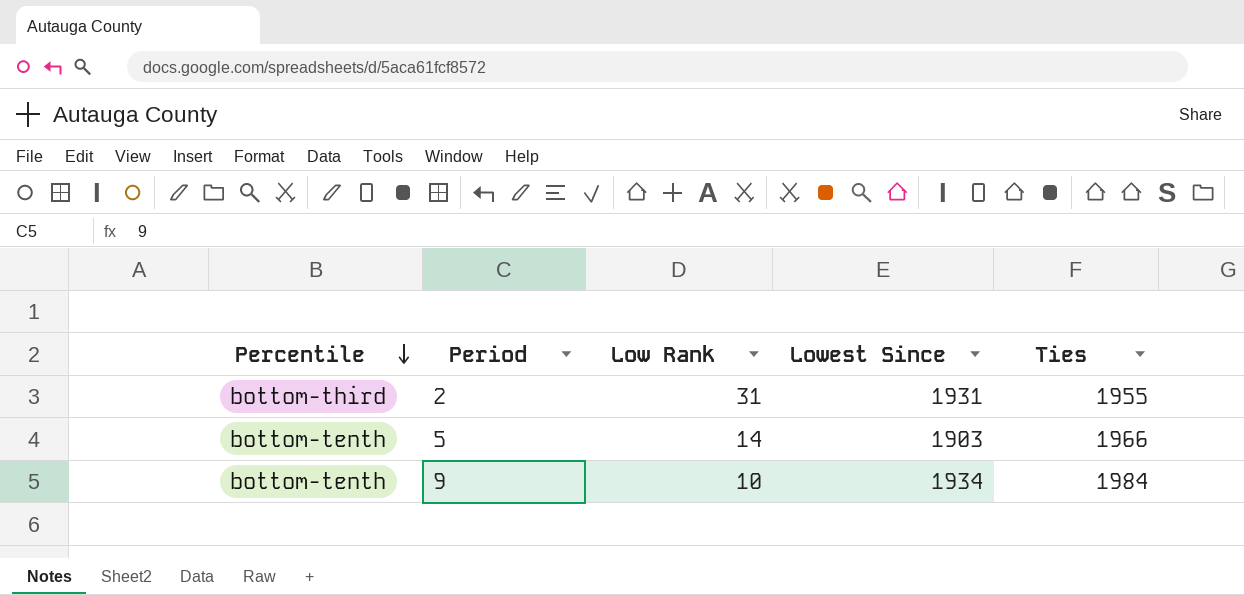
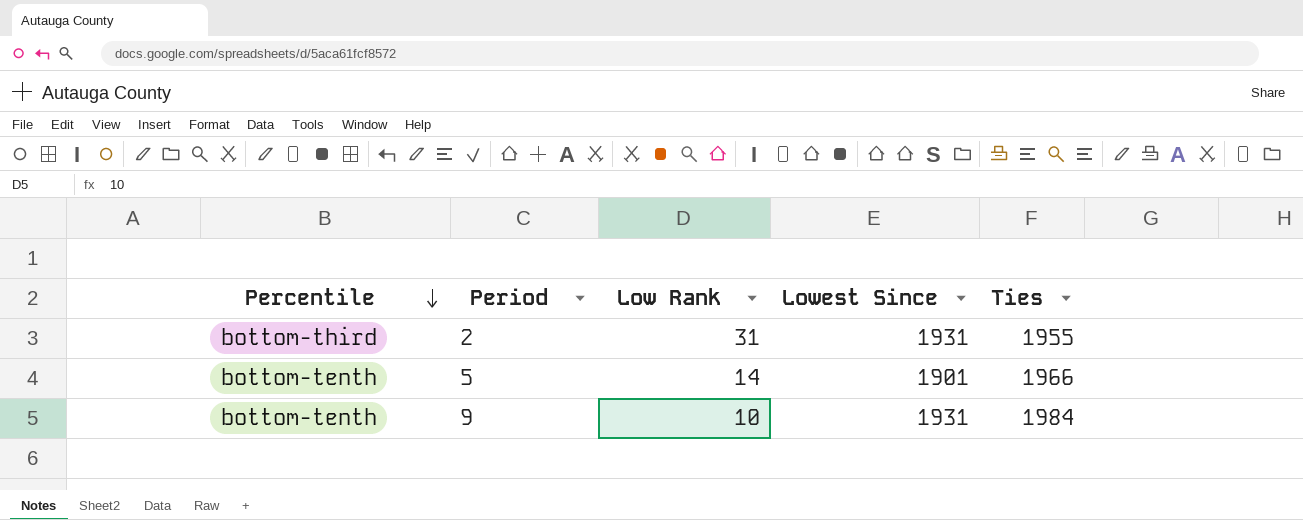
5 | Lowest Since: 1903 -> 1901
9 | Lowest Since: 1934 -> 1931

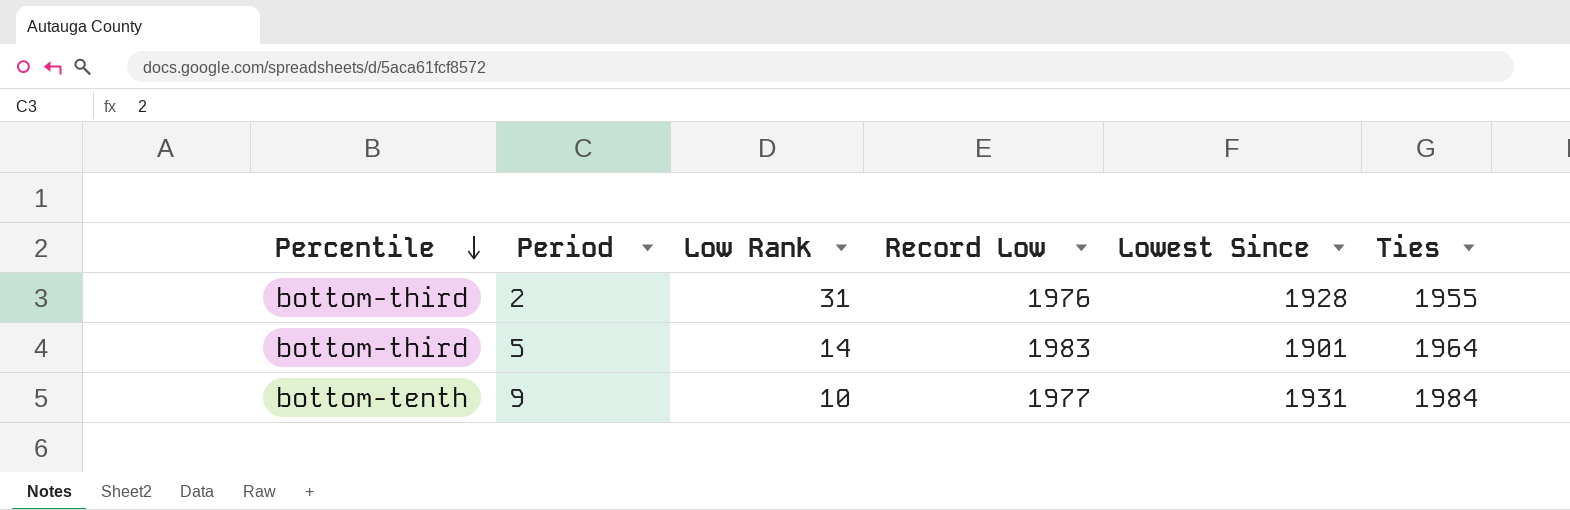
column Record Low | position: none -> 4
2 | Lowest Since: 1931 -> 1928
5 | Percentile: bottom-tenth -> bottom-third
5 | Ties: 1966 -> 1964

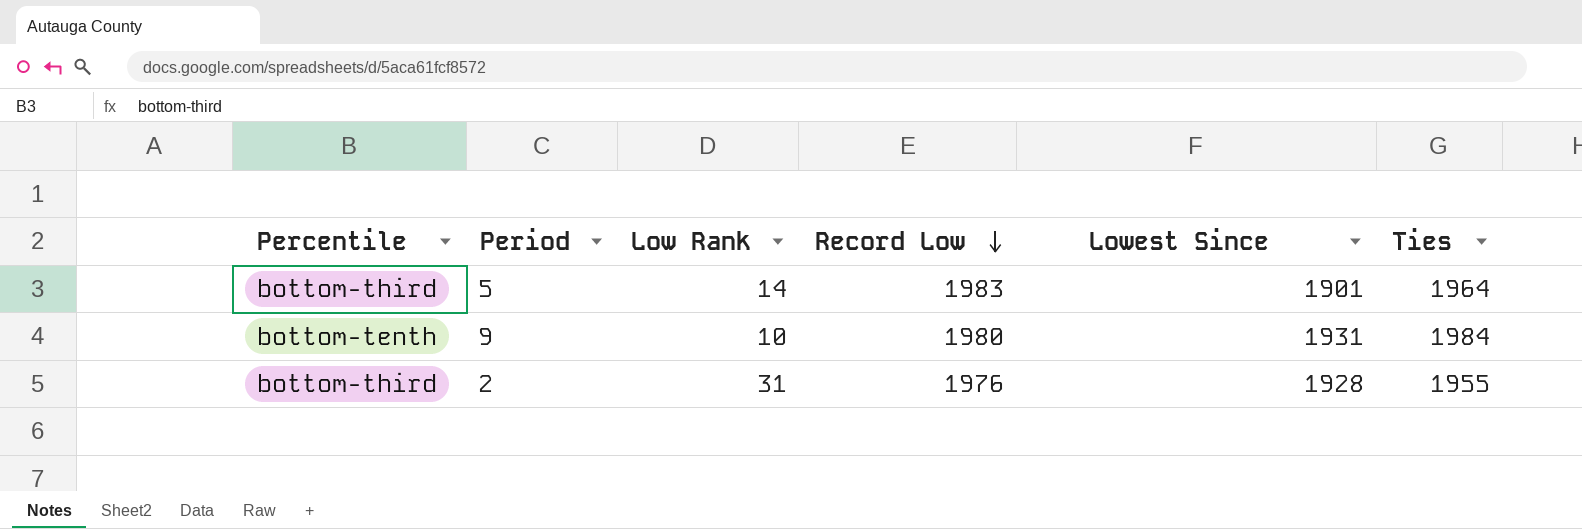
row order: Percentile descending -> Record Low descending
9 | Record Low: 1977 -> 1980

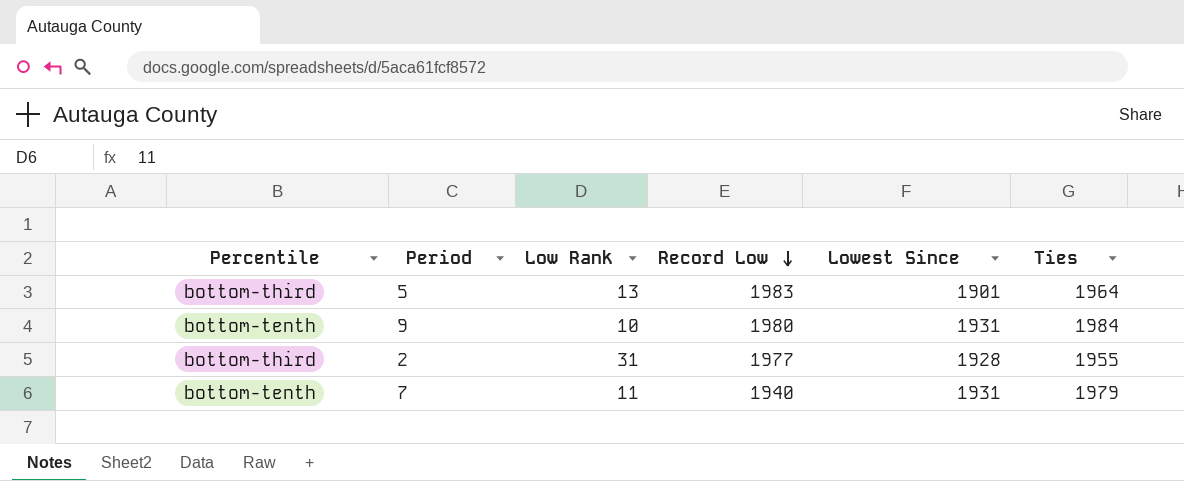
5 | Low Rank: 14 -> 13
2 | Record Low: 1976 -> 1977
row 7: none -> bottom-tenth | 11 | 1940 | 1931 | 1979

